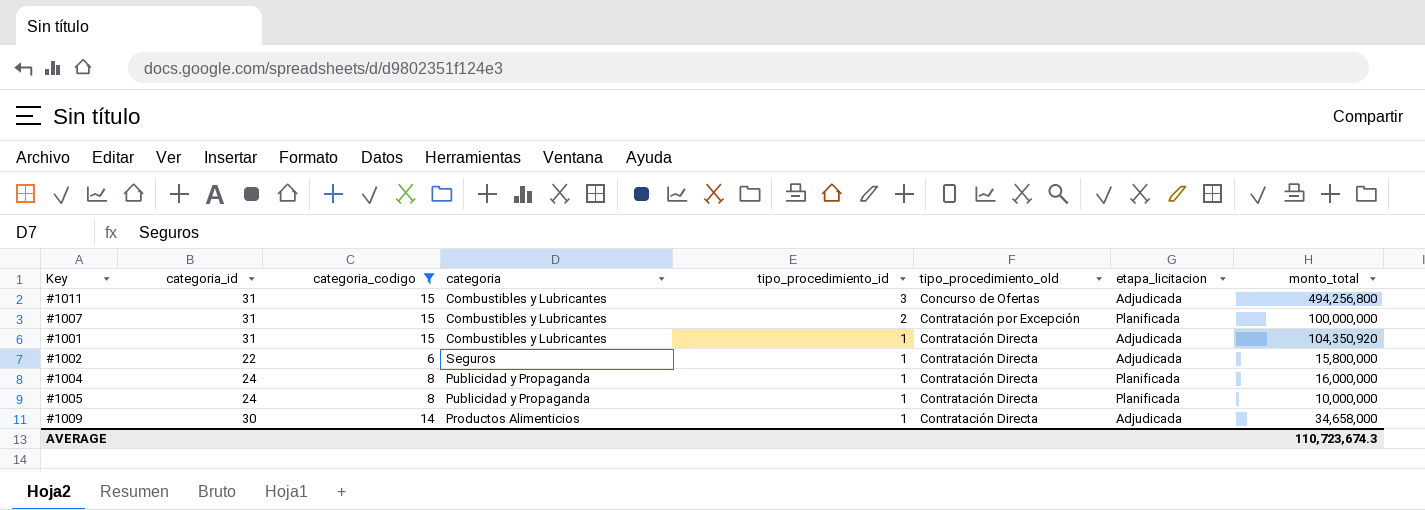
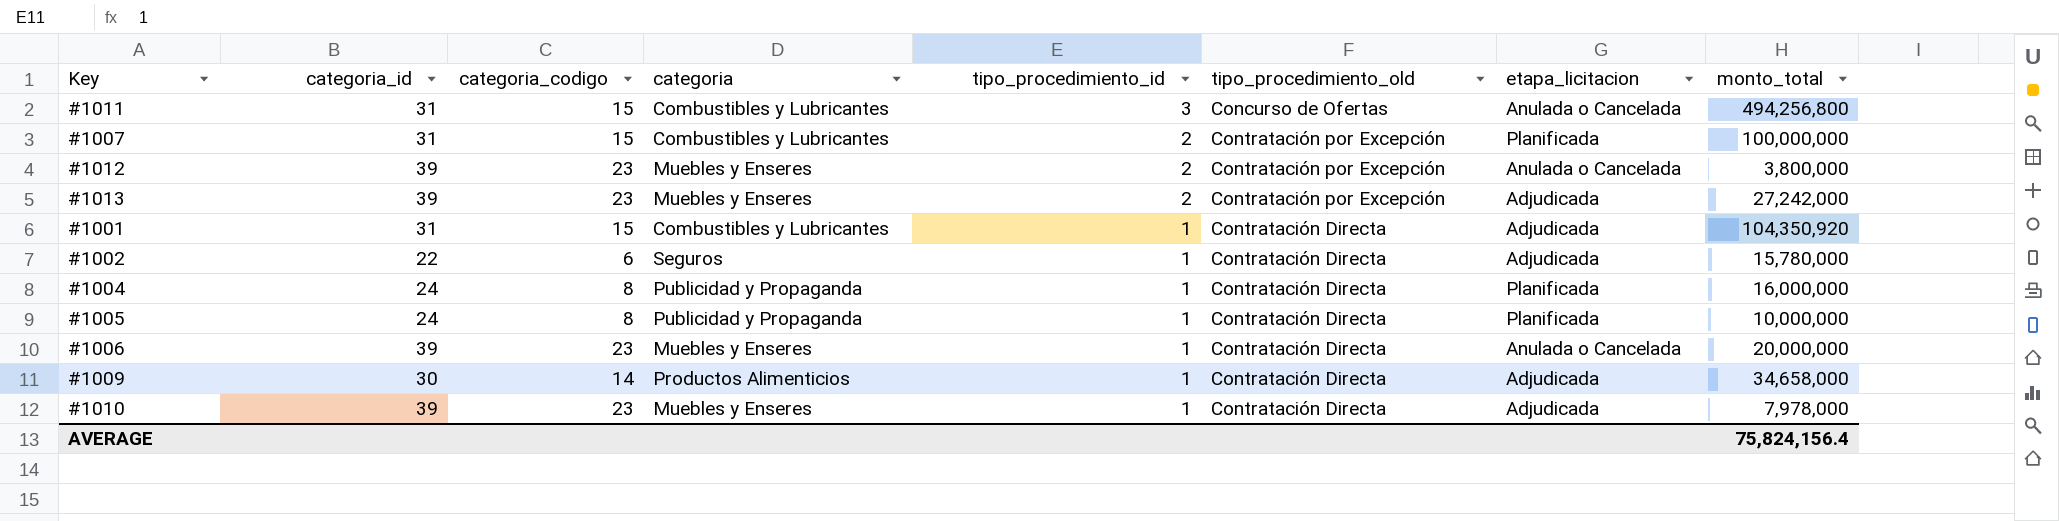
filter: categoria_codigo != 23 -> none
#1011 | etapa_licitacion: Adjudicada -> Anulada o Cancelada
#1002 | monto_total: 15,800,000 -> 15,780,000
AVERAGE | monto_total: 110,723,674.3 -> 75,824,156.4

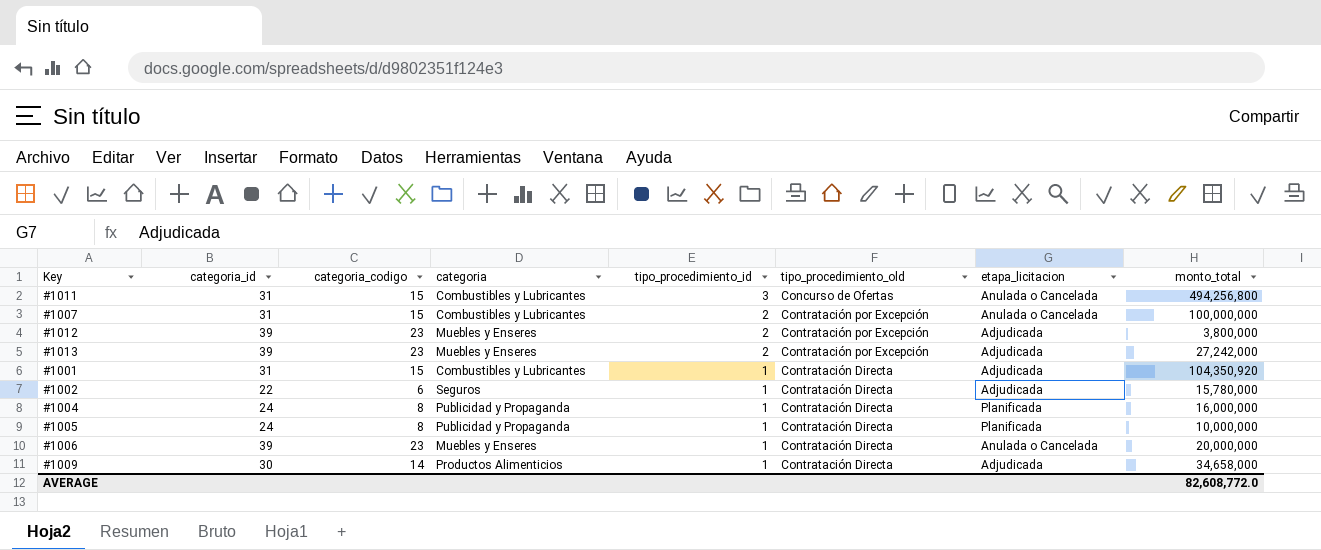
row #1010: 39 | 23 | Muebles y Enseres | 1 | Contratación Directa | Adjudicada | 7,978,000 -> none
#1007 | etapa_licitacion: Planificada -> Anulada o Cancelada
#1012 | etapa_licitacion: Anulada o Cancelada -> Adjudicada
AVERAGE | monto_total: 75,824,156.4 -> 82,608,772.0

